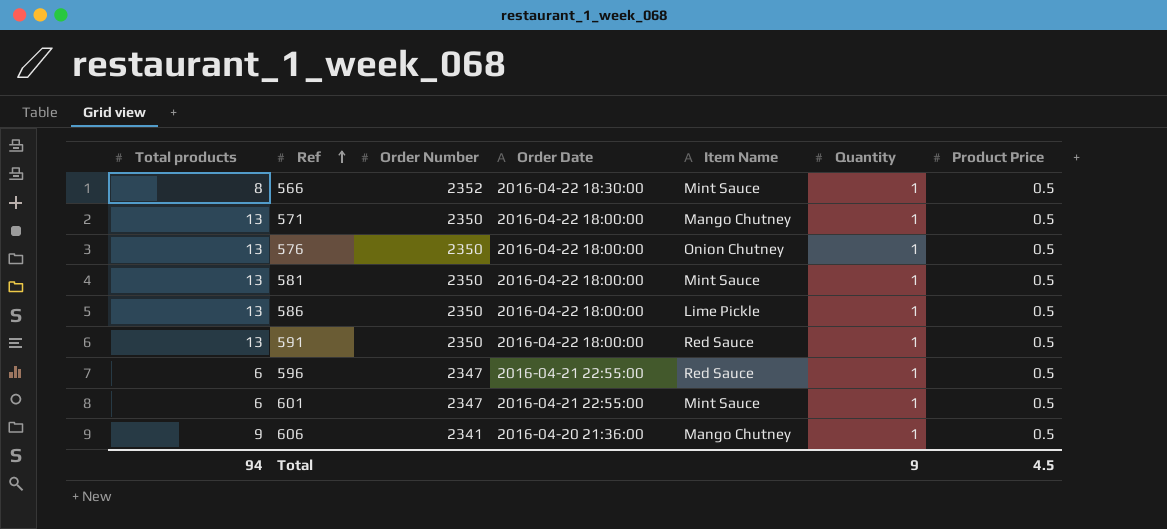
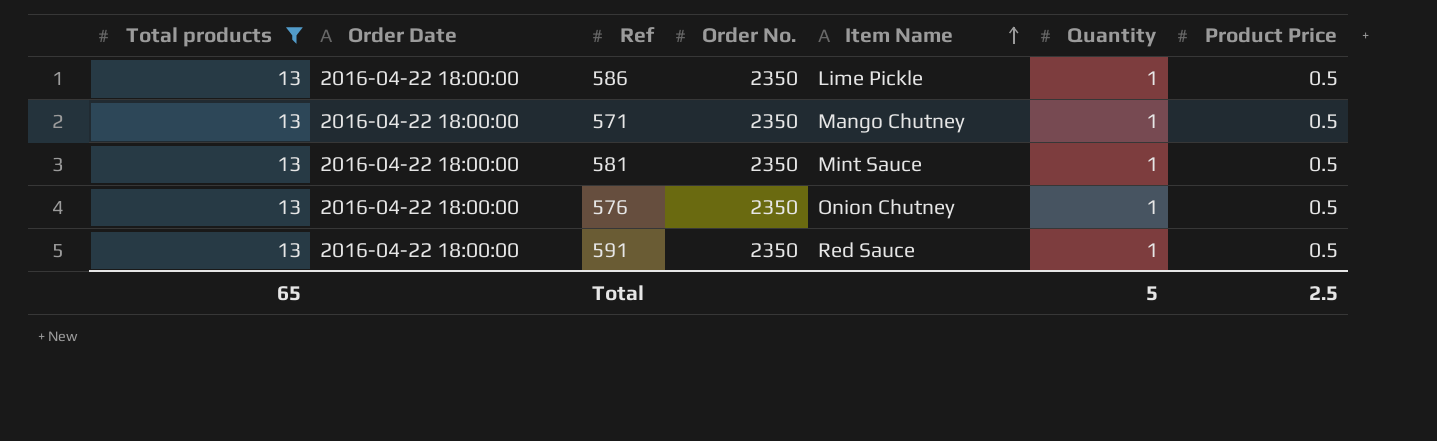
filter: none -> Total products = 13
row order: Ref ascending -> Item Name ascending
column Order Date | position: 4 -> 2
column name: Order Number -> Order No.
Total | Total products: 94 -> 65
Total | Quantity: 9 -> 5
Total | Product Price: 4.5 -> 2.5

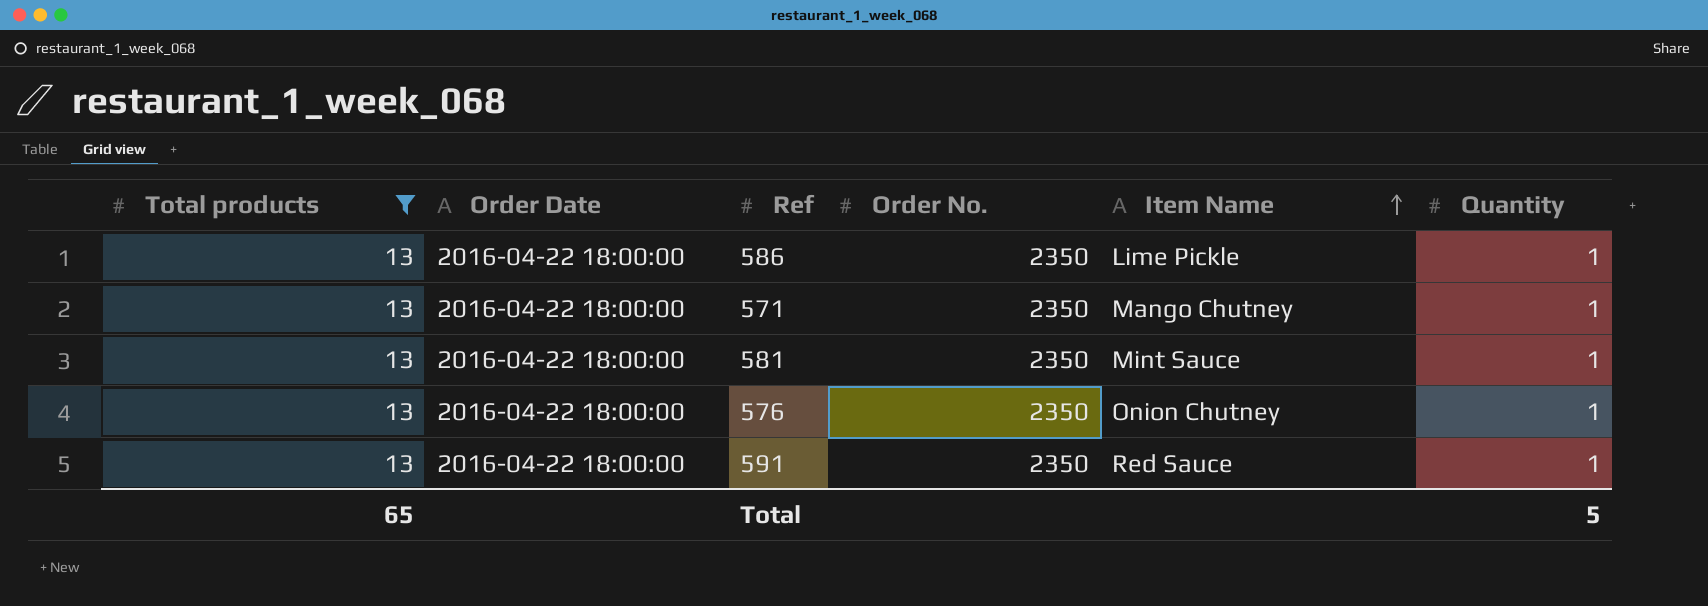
column Product Price | position: 7 -> none

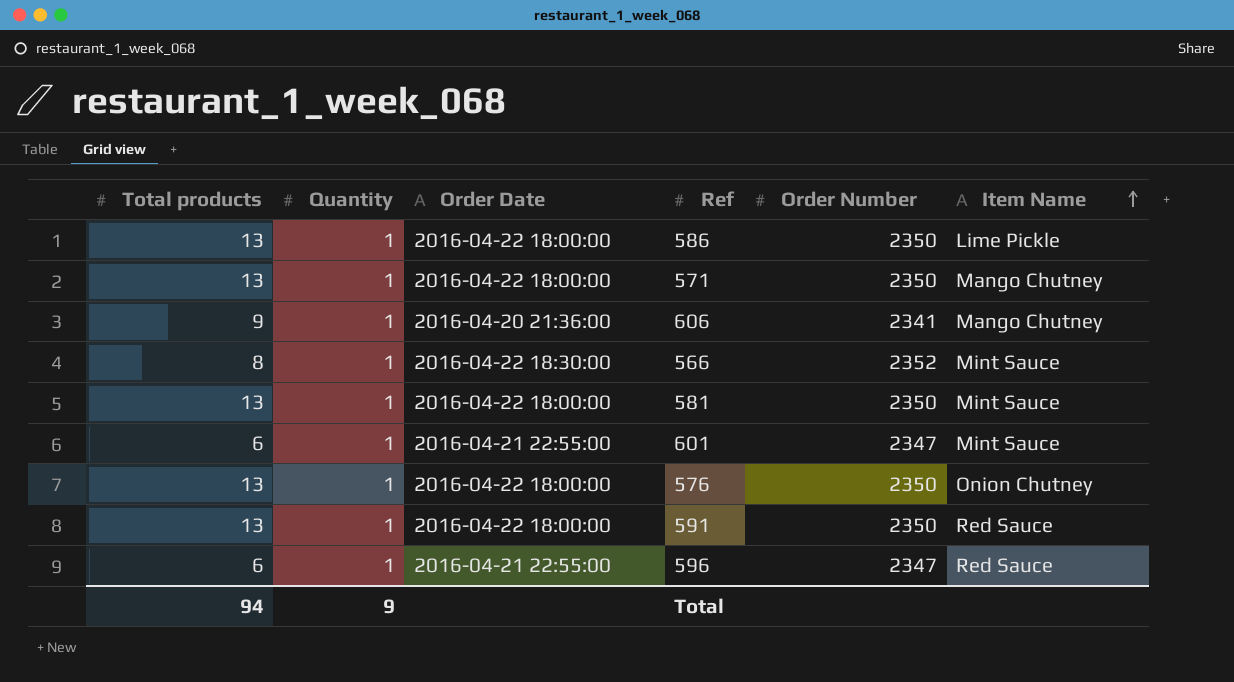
filter: Total products = 13 -> none
column Quantity | position: 6 -> 2
column name: Order No. -> Order Number
Total | Total products: 65 -> 94
Total | Quantity: 5 -> 9

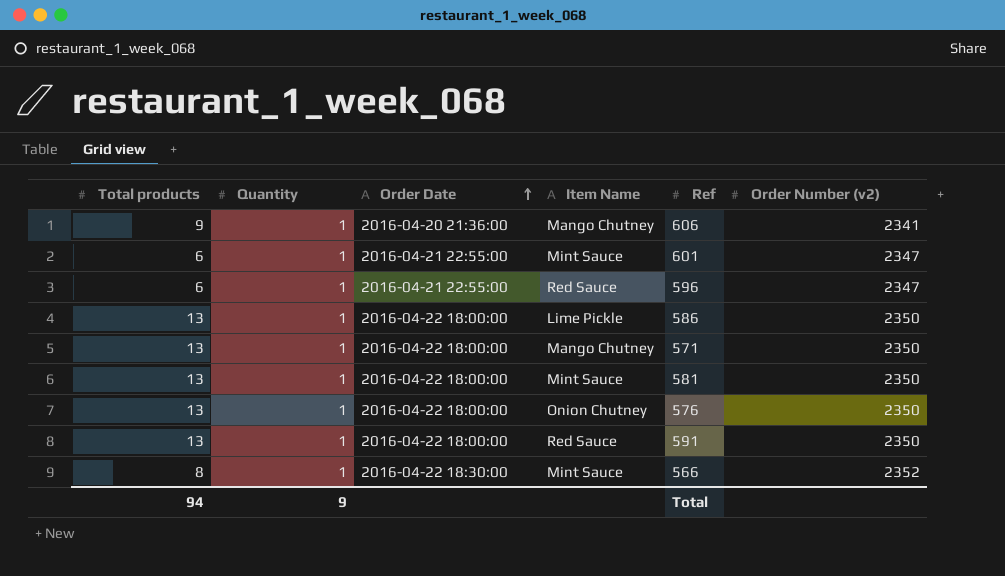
row order: Item Name ascending -> Order Date ascending
column Item Name | position: 6 -> 4
column name: Order Number -> Order Number (v2)

